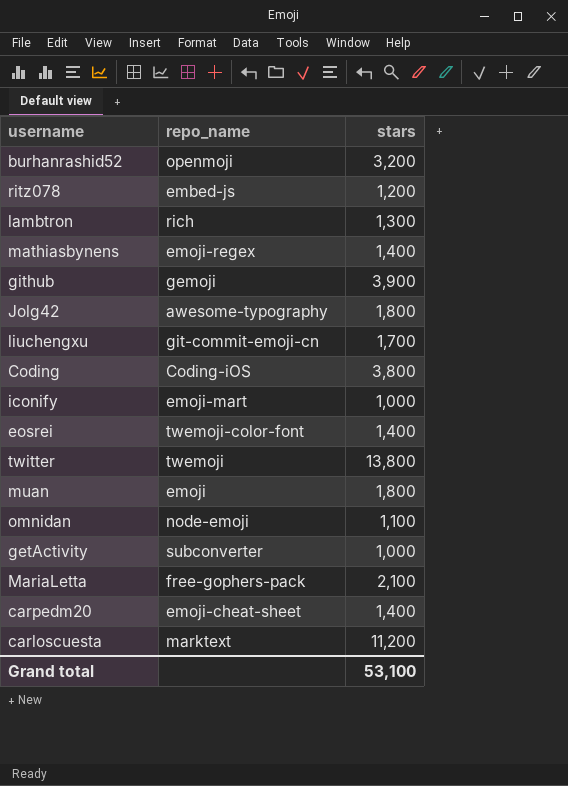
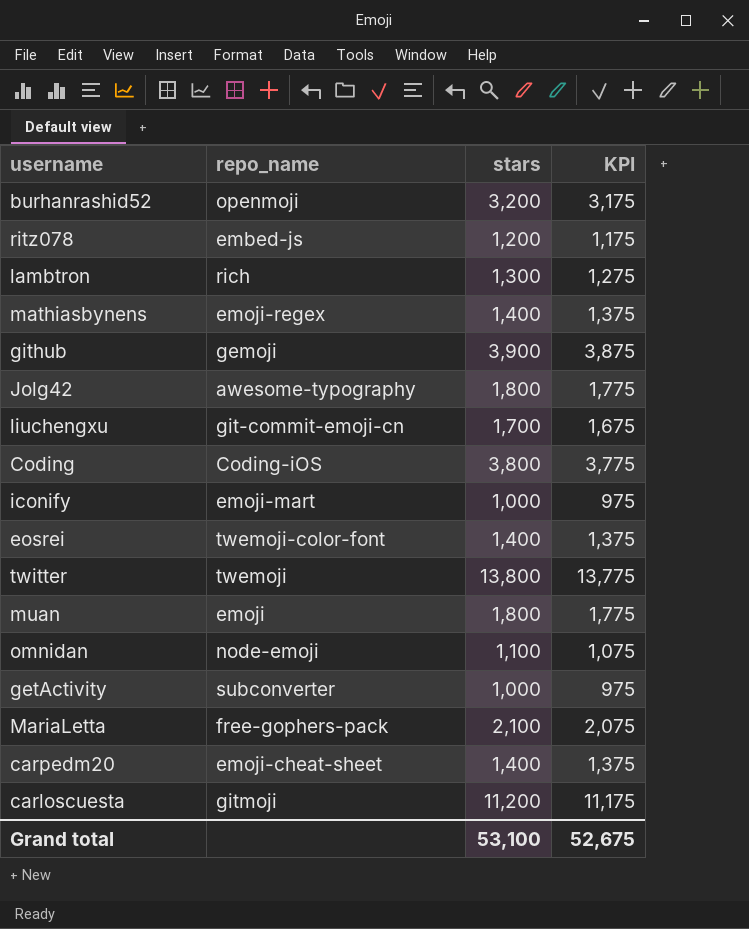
column KPI | formula: none -> [stars] - 25
carloscuesta | repo_name: marktext -> gitmoji

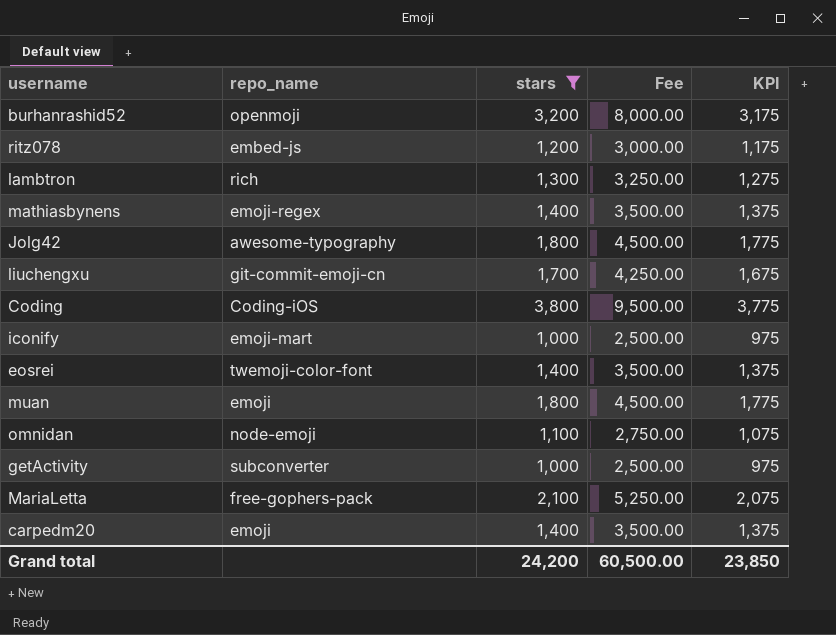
filter: none -> stars <= 3,800
column Fee | formula: none -> [stars] * 2.5
carpedm20 | repo_name: emoji-cheat-sheet -> emoji
Grand total | stars: 53,100 -> 24,200
Grand total | KPI: 52,675 -> 23,850

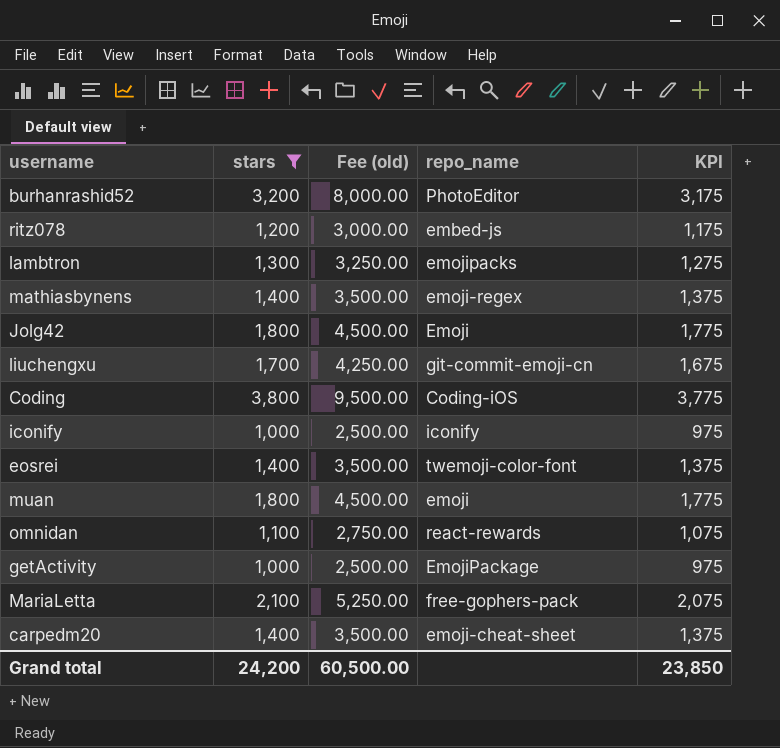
column name: Fee -> Fee (old)
column repo_name | position: 2 -> 4
burhanrashid52 | repo_name: openmoji -> PhotoEditor
lambtron | repo_name: rich -> emojipacks
Jolg42 | repo_name: awesome-typography -> Emoji
iconify | repo_name: emoji-mart -> iconify
omnidan | repo_name: node-emoji -> react-rewards
getActivity | repo_name: subconverter -> EmojiPackage
carpedm20 | repo_name: emoji -> emoji-cheat-sheet

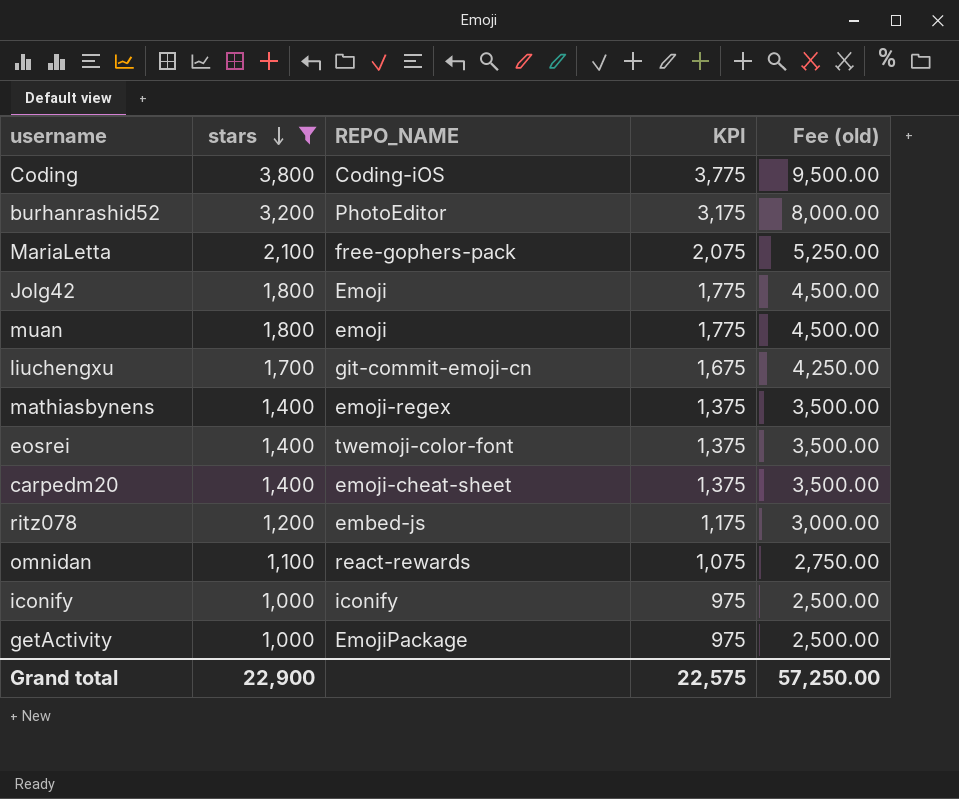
row order: none -> stars descending
column name: repo_name -> REPO_NAME
column Fee (old) | position: 3 -> 5
row lambtron: 1,300 | 3,250.00 | emojipacks | 1,275 -> none
Grand total | stars: 24,200 -> 22,900
Grand total | KPI: 23,850 -> 22,575
Grand total | Fee (old): 60,500.00 -> 57,250.00

